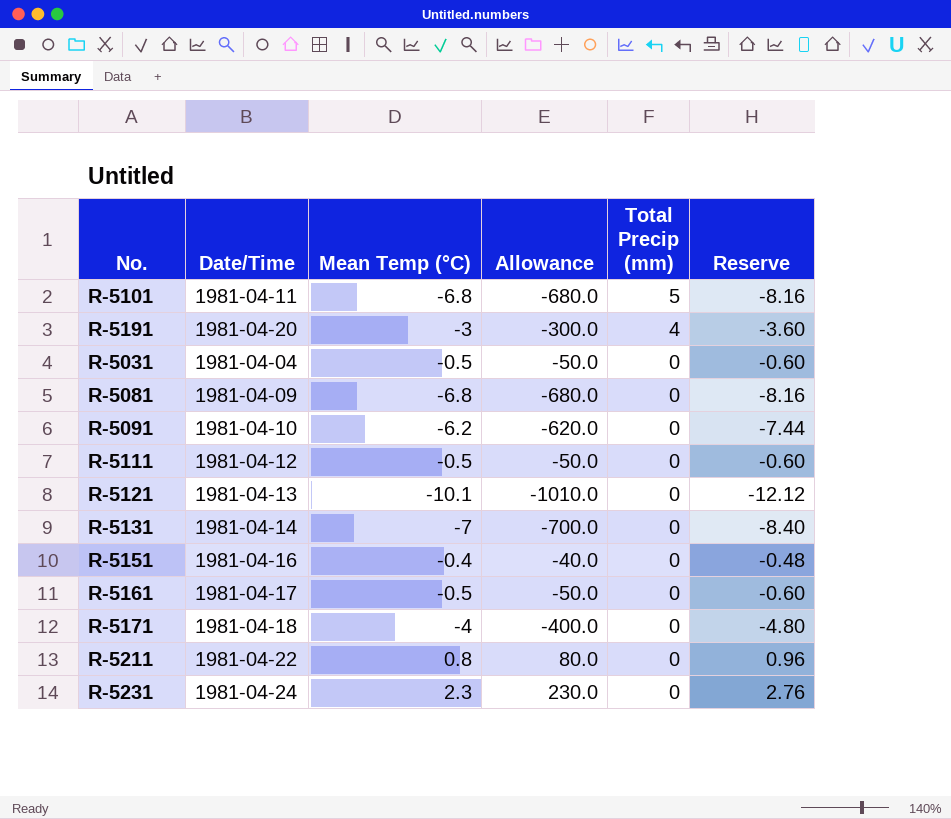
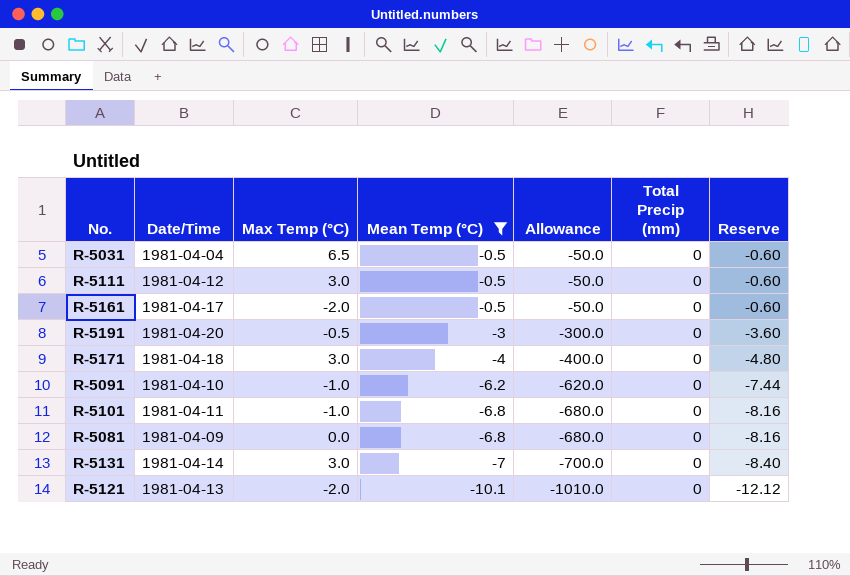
filter: none -> Mean Temp (°C) <= -0.5
row order: Total Precip (mm) descending -> Mean Temp (°C) descending
column Max Temp (°C) | position: none -> 3
R-5191 | Total Precip (mm): 4 -> 0
R-5101 | Total Precip (mm): 5 -> 0

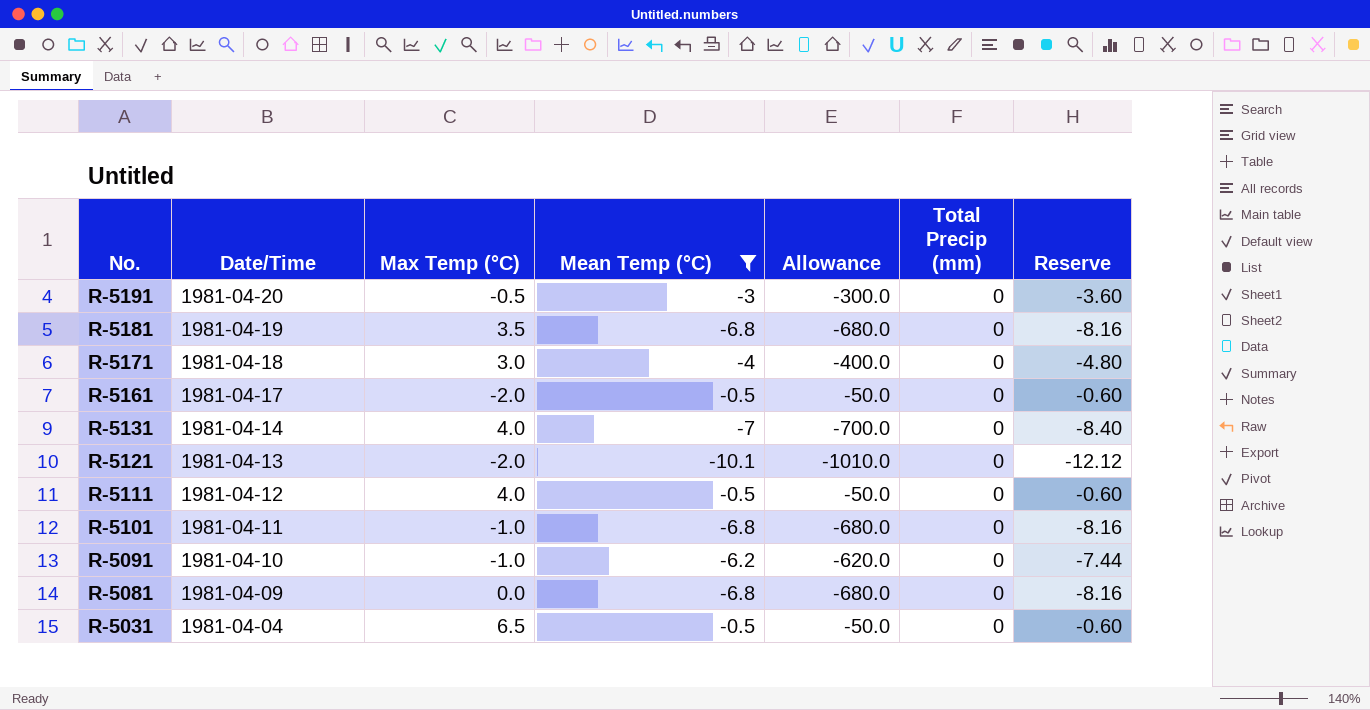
row order: Mean Temp (°C) descending -> No. descending
row R-5181: none -> 1981-04-19 | 3.5 | -6.8 | -680.0 | 0 | -8.16
R-5131 | Max Temp (°C): 3.0 -> 4.0
R-5111 | Max Temp (°C): 3.0 -> 4.0

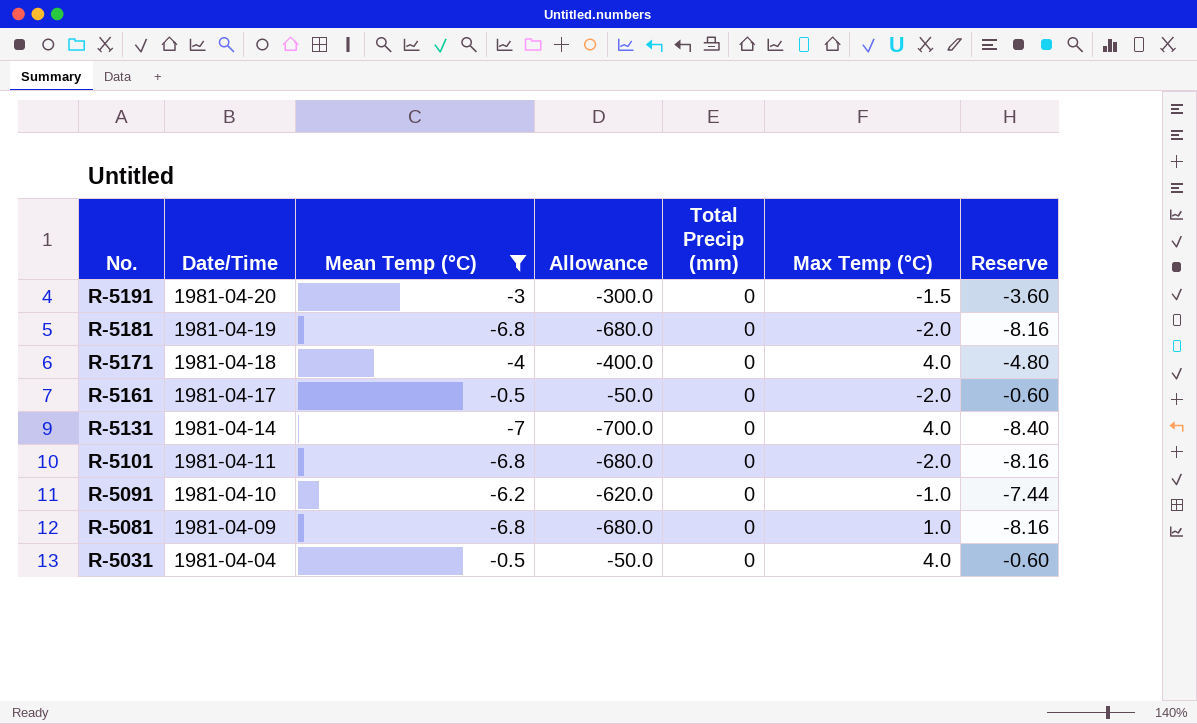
column Max Temp (°C) | position: 3 -> 6
row R-5121: 1981-04-13 | -2.0 | -10.1 | -1010.0 | 0 | -12.12 -> none
row R-5111: 1981-04-12 | 4.0 | -0.5 | -50.0 | 0 | -0.60 -> none
R-5191 | Max Temp (°C): -0.5 -> -1.5
R-5181 | Max Temp (°C): 3.5 -> -2.0
R-5171 | Max Temp (°C): 3.0 -> 4.0
R-5101 | Max Temp (°C): -1.0 -> -2.0
R-5081 | Max Temp (°C): 0.0 -> 1.0
R-5031 | Max Temp (°C): 6.5 -> 4.0

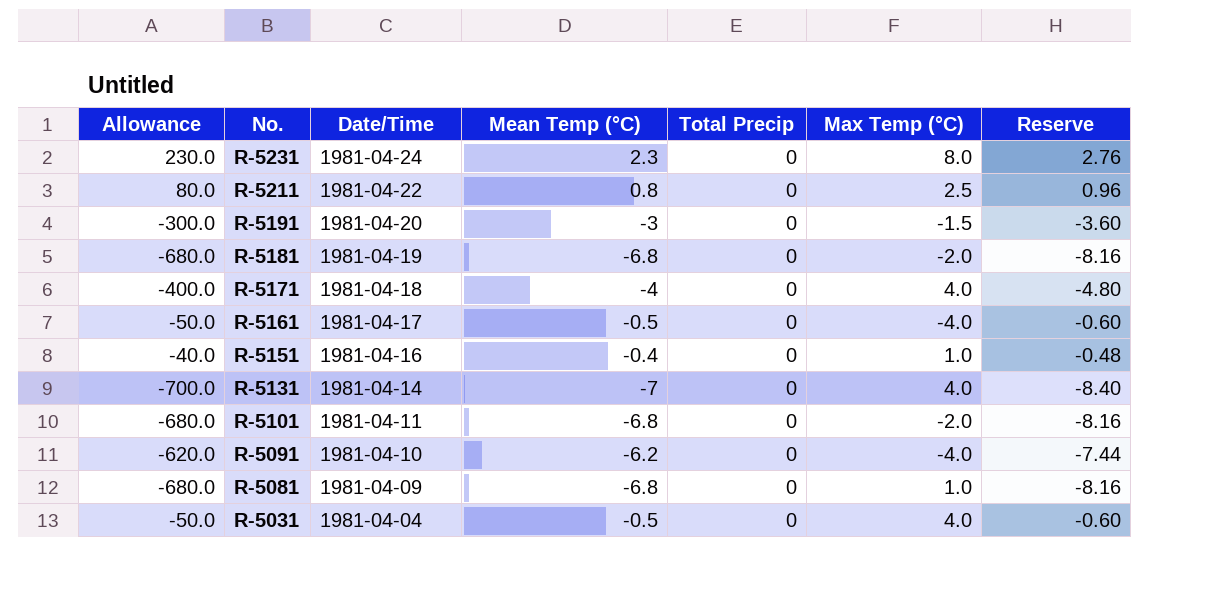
filter: Mean Temp (°C) <= -0.5 -> none
column Allowance | position: 4 -> 1
column name: Total Precip (mm) -> Total Precip
R-5161 | Max Temp (°C): -2.0 -> -4.0
R-5091 | Max Temp (°C): -1.0 -> -4.0

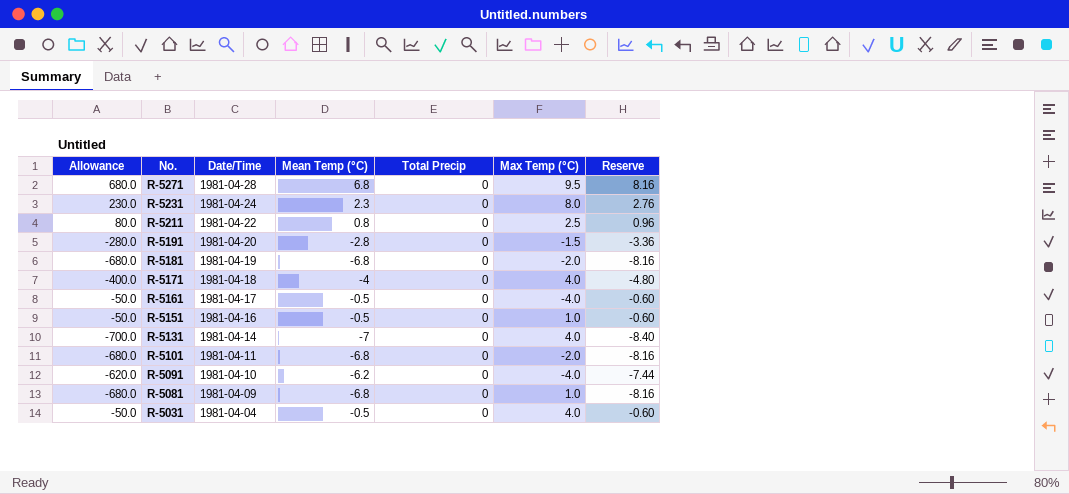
row R-5271: none -> 680.0 | 1981-04-28 | 6.8 | 0 | 9.5 | 8.16
R-5191 | Allowance: -300.0 -> -280.0
R-5191 | Mean Temp (°C): -3 -> -2.8
R-5191 | Reserve: -3.60 -> -3.36
R-5151 | Allowance: -40.0 -> -50.0
R-5151 | Mean Temp (°C): -0.4 -> -0.5
R-5151 | Reserve: -0.48 -> -0.60

